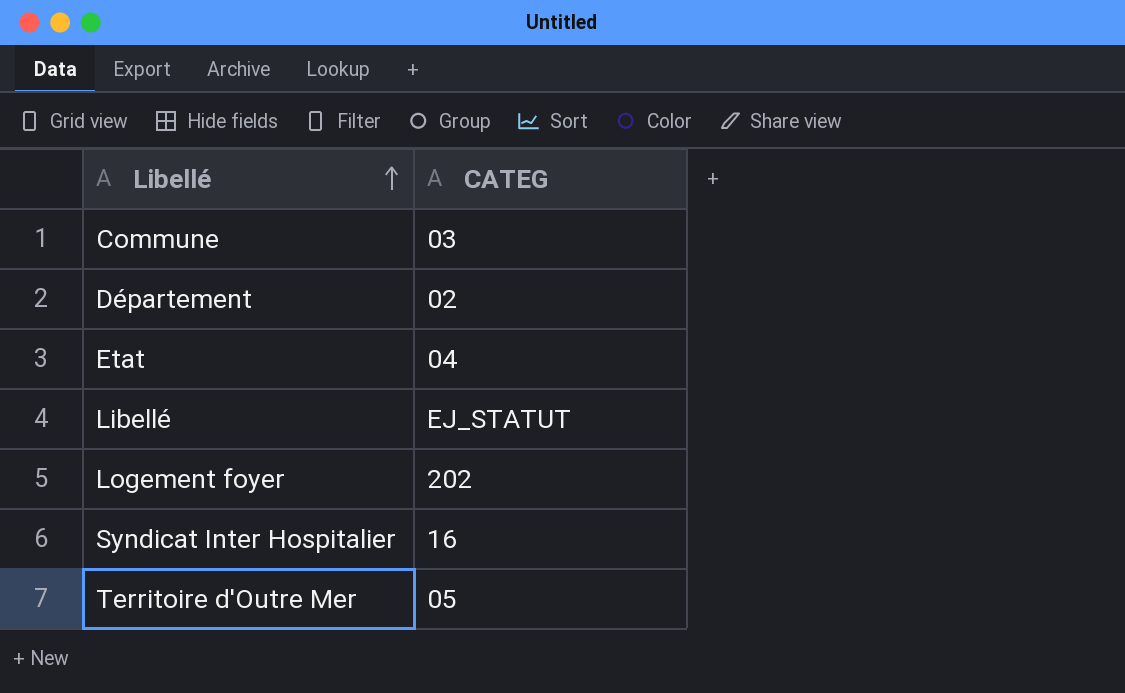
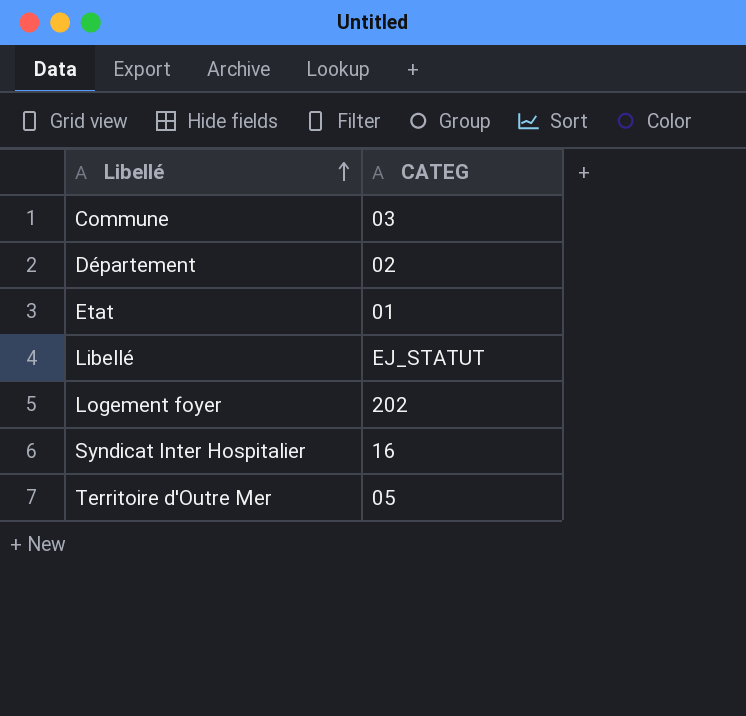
Etat | CATEG: 04 -> 01

